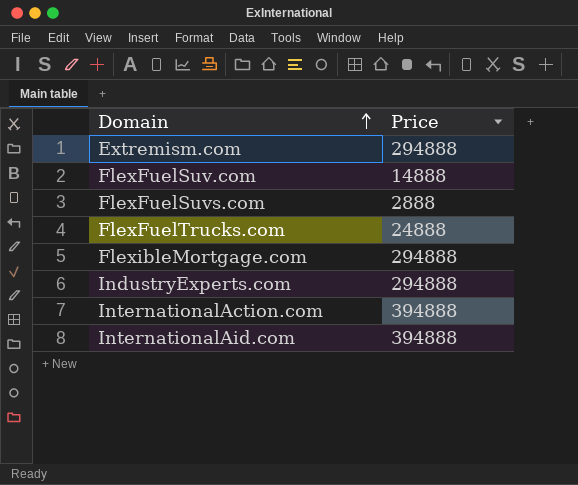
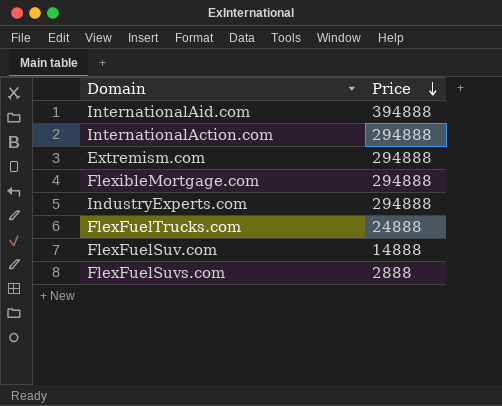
row order: Domain ascending -> Price descending
InternationalAction.com | Price: 394888 -> 294888

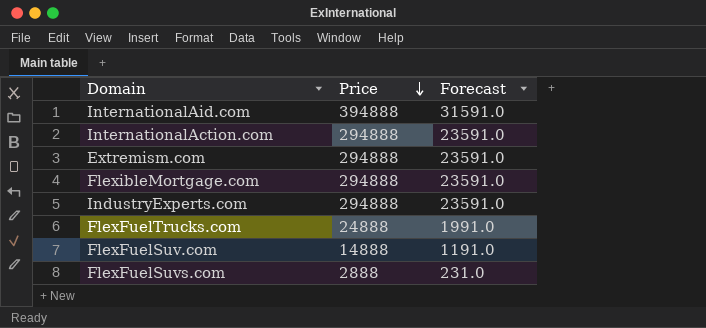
column Forecast | formula: none -> [Price] * 0.08

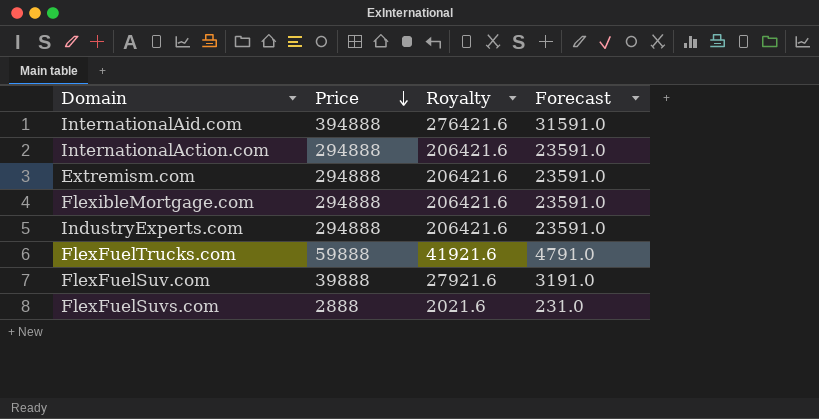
column Royalty | formula: none -> [Price] * 0.7
FlexFuelTrucks.com | Price: 24888 -> 59888
FlexFuelTrucks.com | Forecast: 1991.0 -> 4791.0
FlexFuelSuv.com | Price: 14888 -> 39888
FlexFuelSuv.com | Forecast: 1191.0 -> 3191.0

